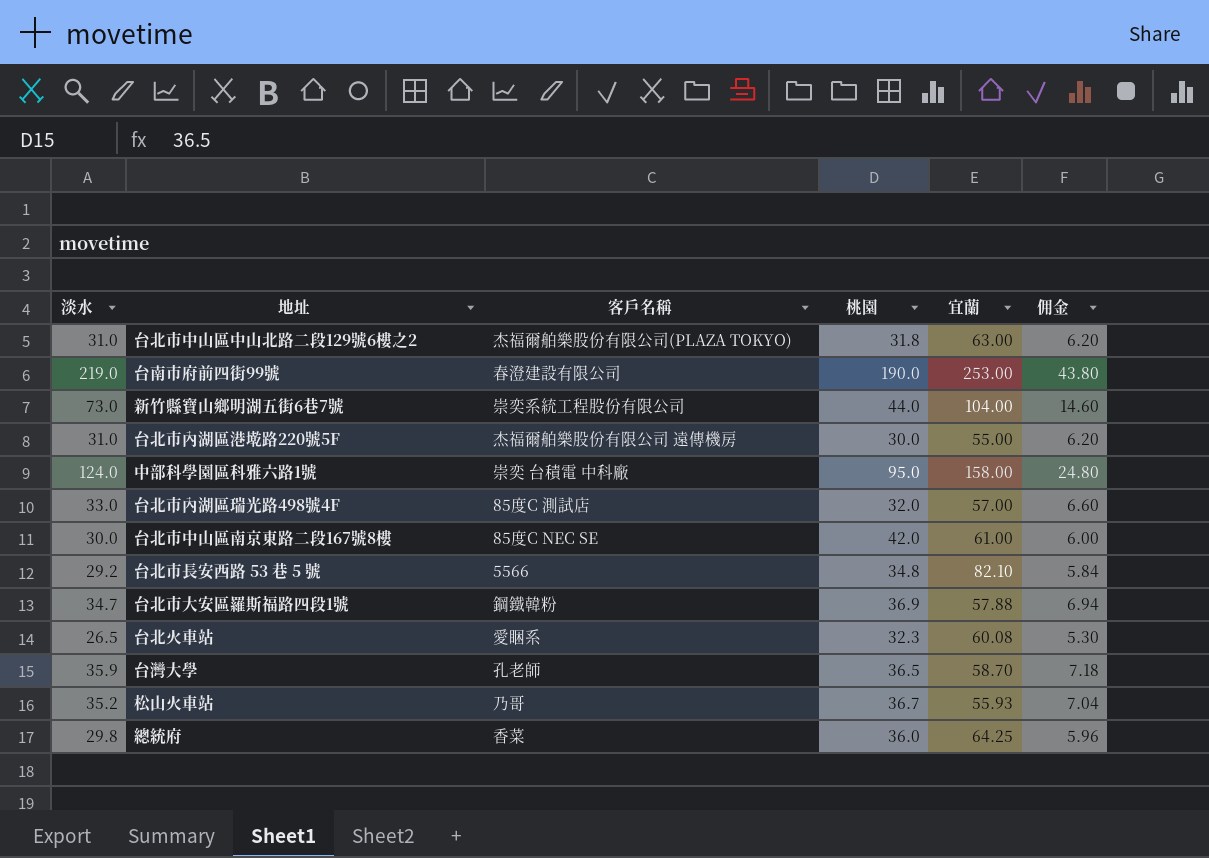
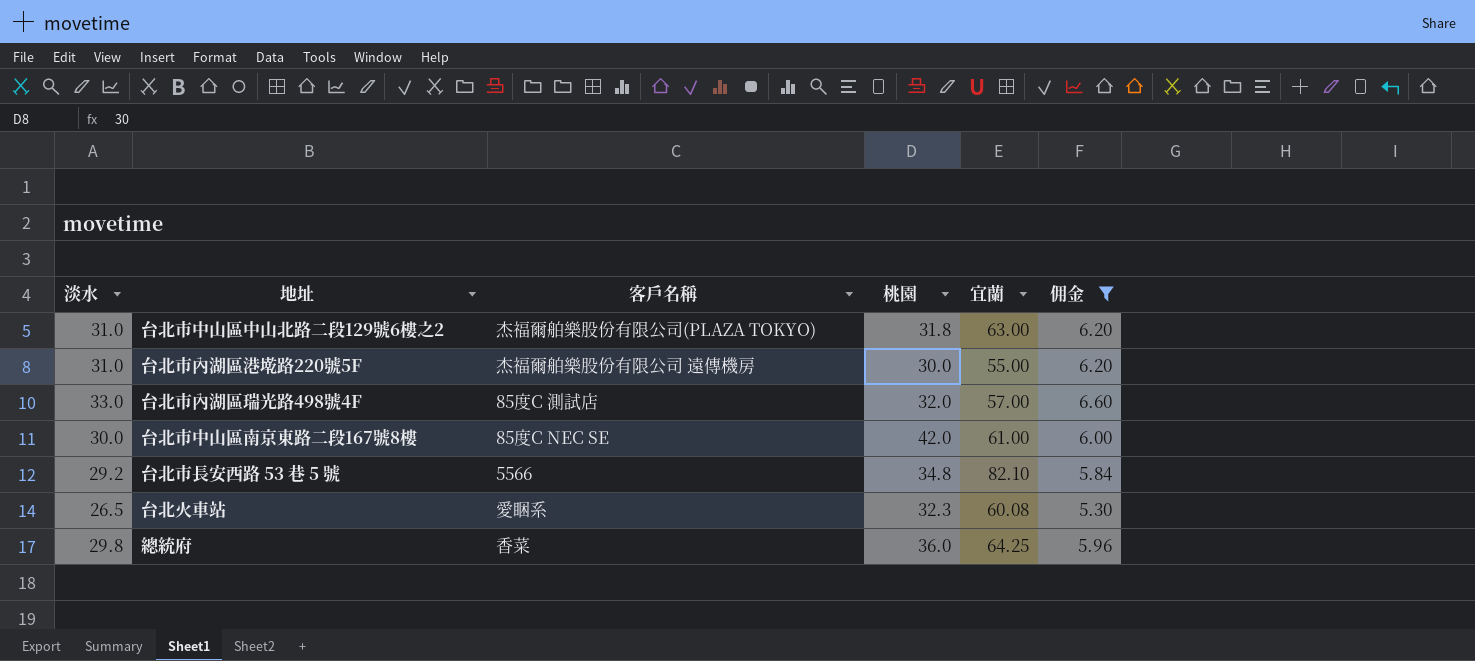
filter: none -> 佣金 <= 6.60

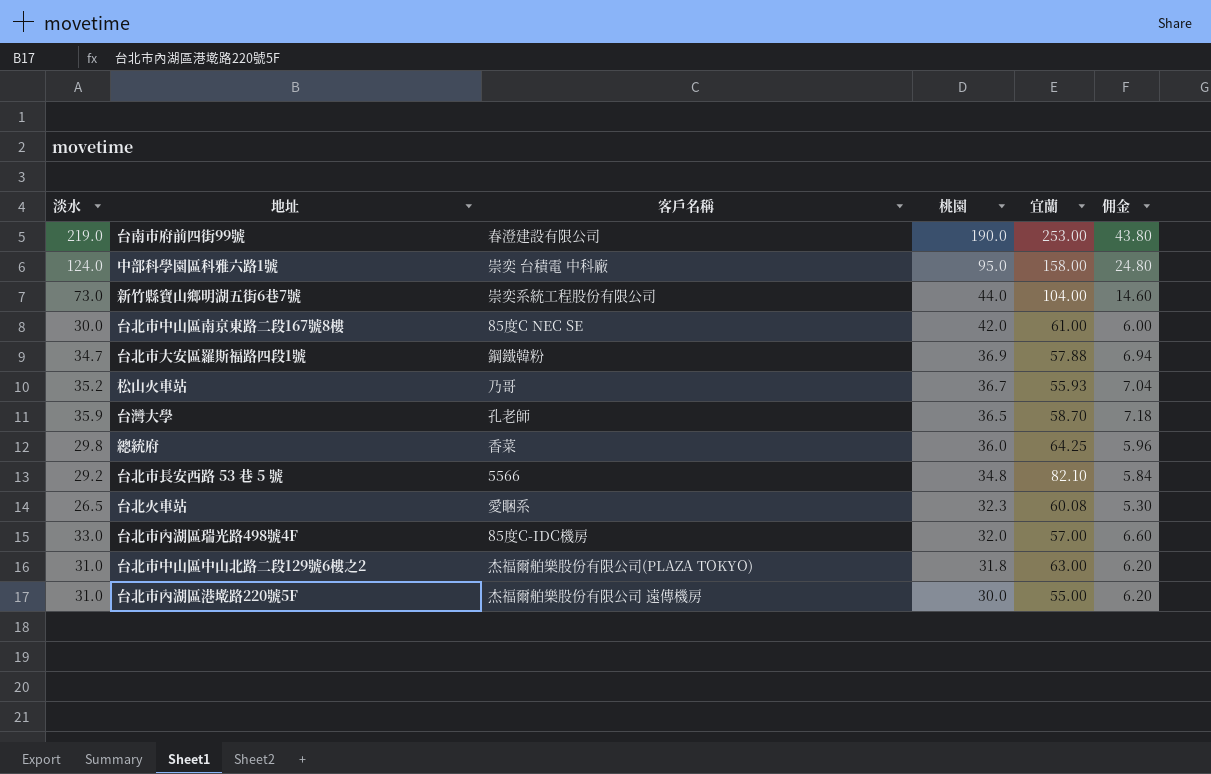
filter: 佣金 <= 6.60 -> none
row order: none -> 桃園 descending
台北市內湖區瑞光路498號4F | 客戶名稱: 85度C 測試店 -> 85度C-IDC機房

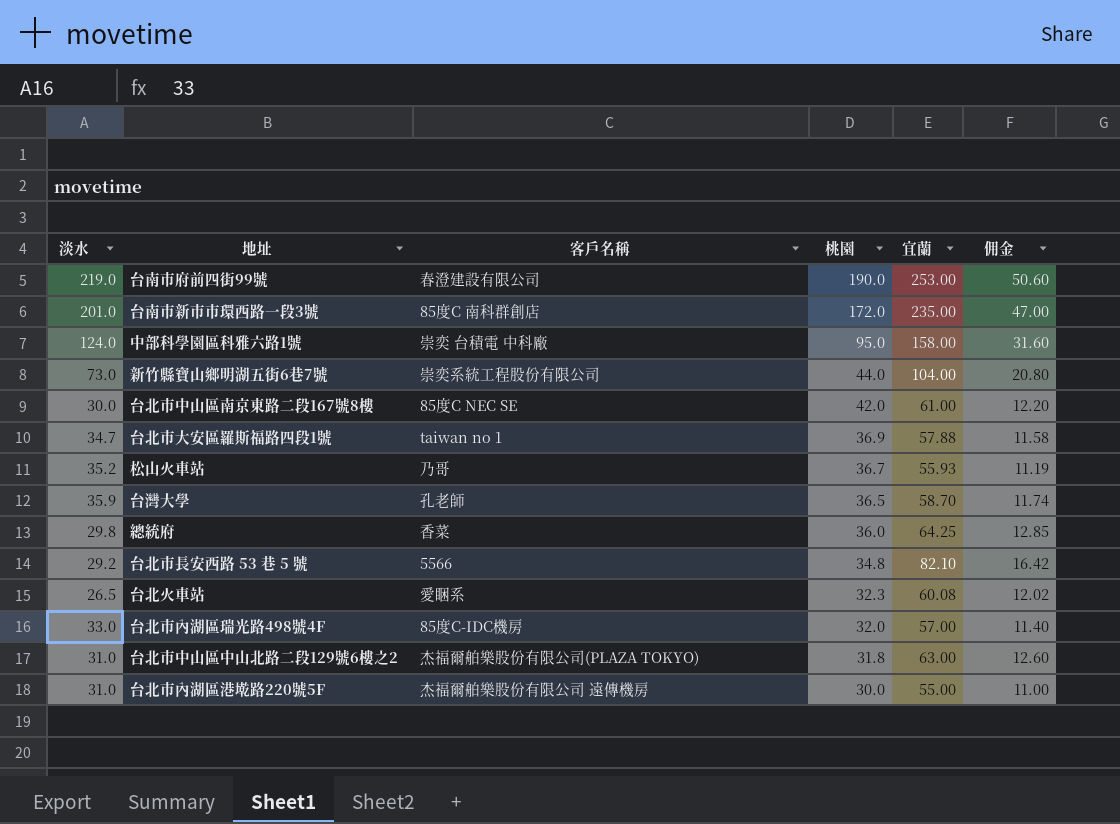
column 佣金 | formula: [淡水] * 0.2 -> [宜蘭] * 0.2
row 台南市新市市環西路一段3號: none -> 201.0 | 85度C 南科群創店 | 172.0 | 235.00 | 47.00
台北市大安區羅斯福路四段1號 | 客戶名稱: 鋼鐵韓粉 -> taiwan no 1

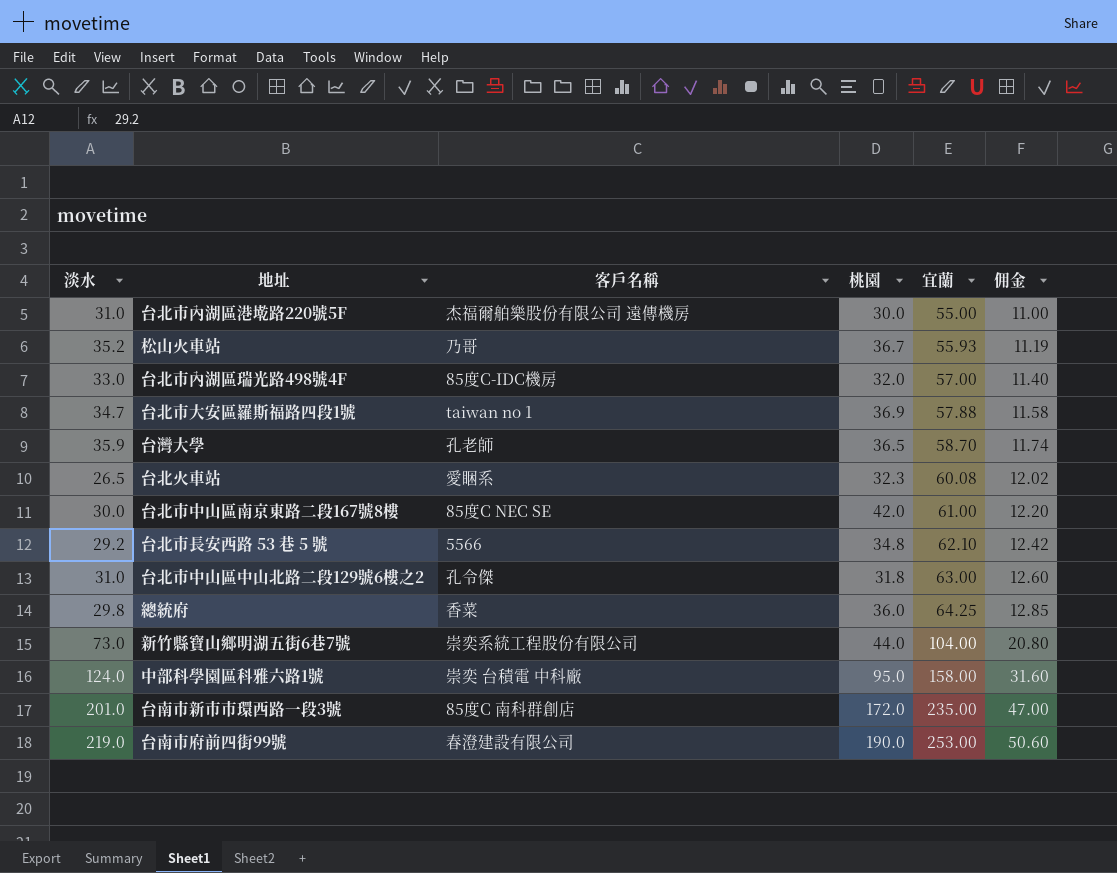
row order: 桃園 descending -> 宜蘭 ascending
台北市長安西路 53 巷 5 號 | 宜蘭: 82.10 -> 62.10
台北市長安西路 53 巷 5 號 | 佣金: 16.42 -> 12.42
台北市中山區中山北路二段129號6樓之2 | 客戶名稱: 杰福爾舶樂股份有限公司(PLAZA TOKYO) -> 孔令傑

